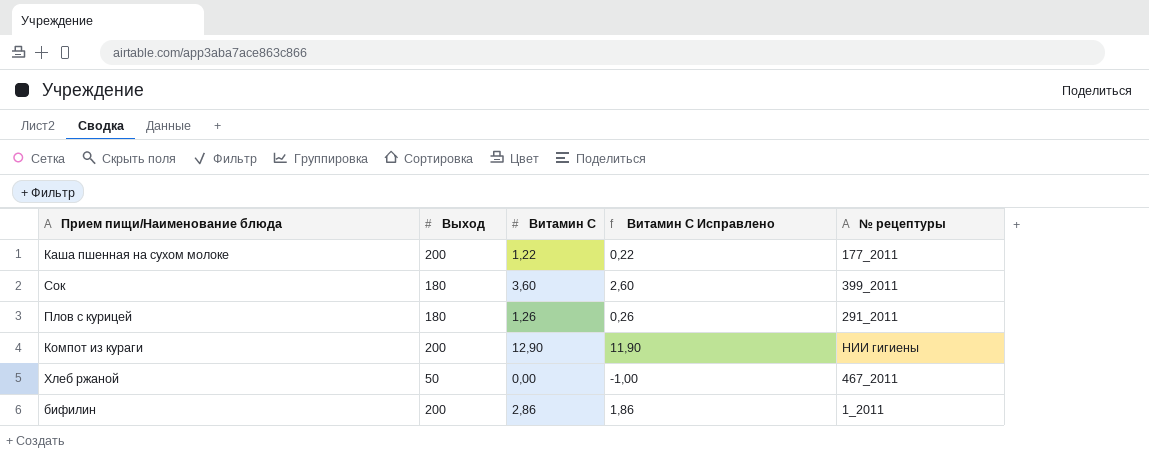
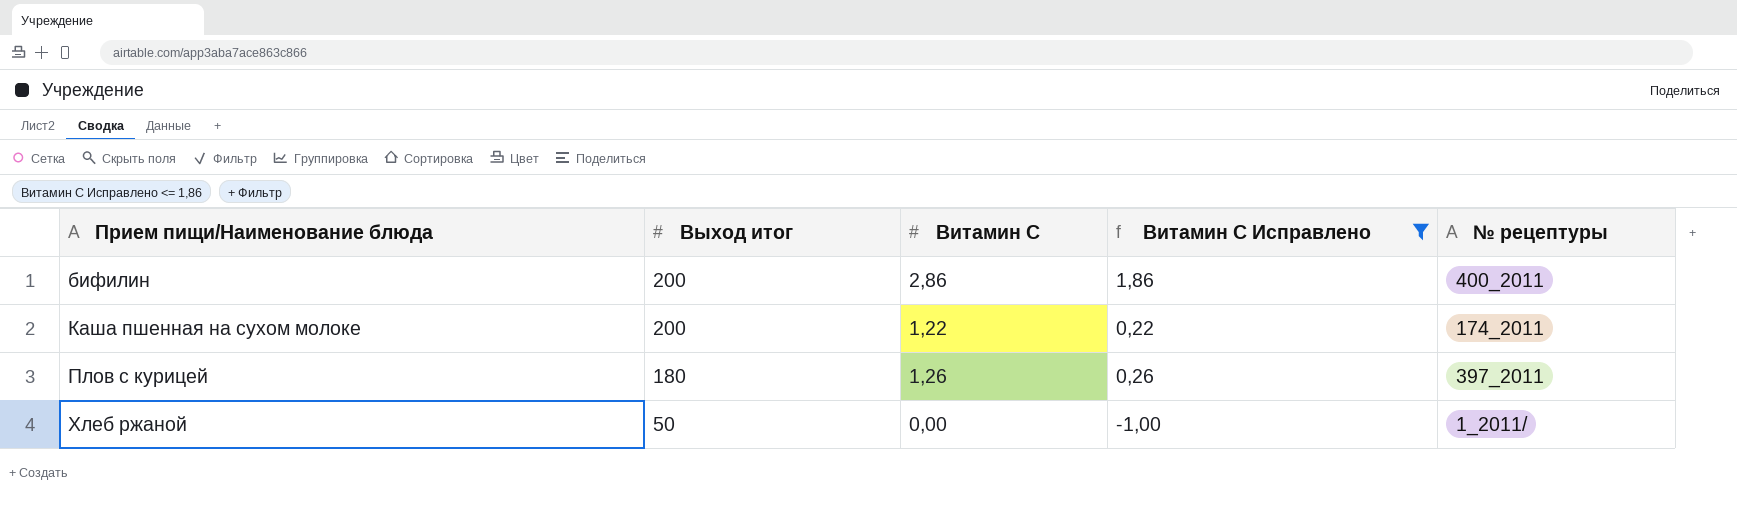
filter: none -> Витамин С Исправлено <= 1,86
row order: none -> Прием пищи/Наименование блюда ascending
column name: Выход -> Выход итог
бифилин | № рецептуры: 1_2011 -> 400_2011
Каша пшенная на сухом молоке | № рецептуры: 177_2011 -> 174_2011
Плов с курицей | № рецептуры: 291_2011 -> 397_2011
Хлеб ржаной | № рецептуры: 467_2011 -> 1_2011/

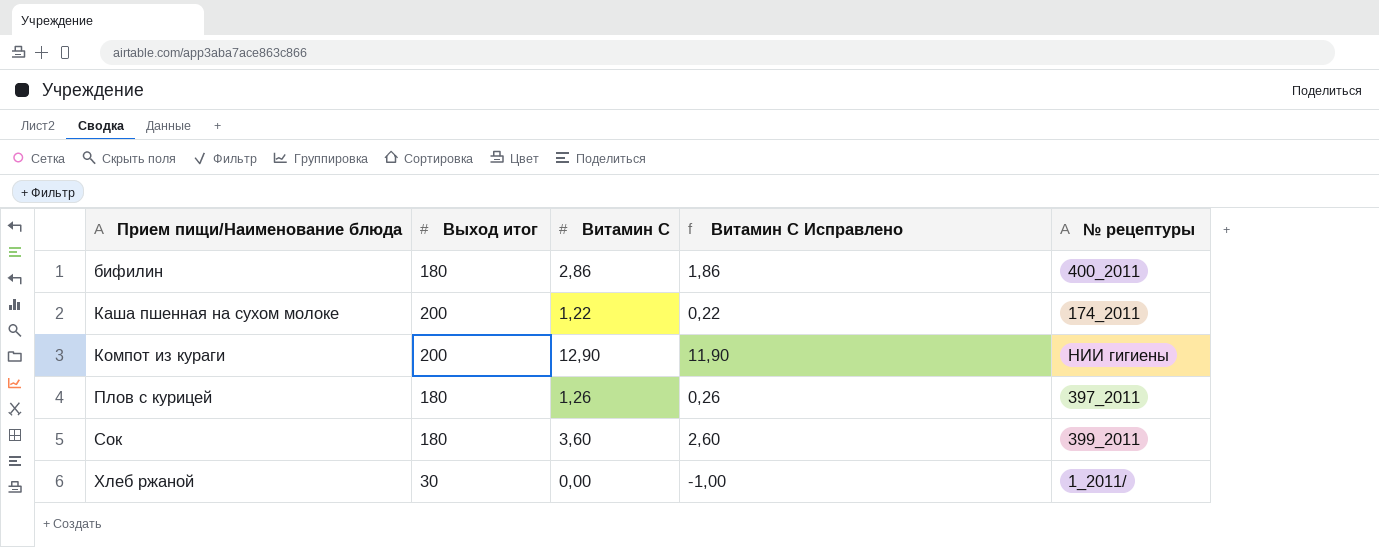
filter: Витамин С Исправлено <= 1,86 -> none
бифилин | Выход итог: 200 -> 180
Хлеб ржаной | Выход итог: 50 -> 30

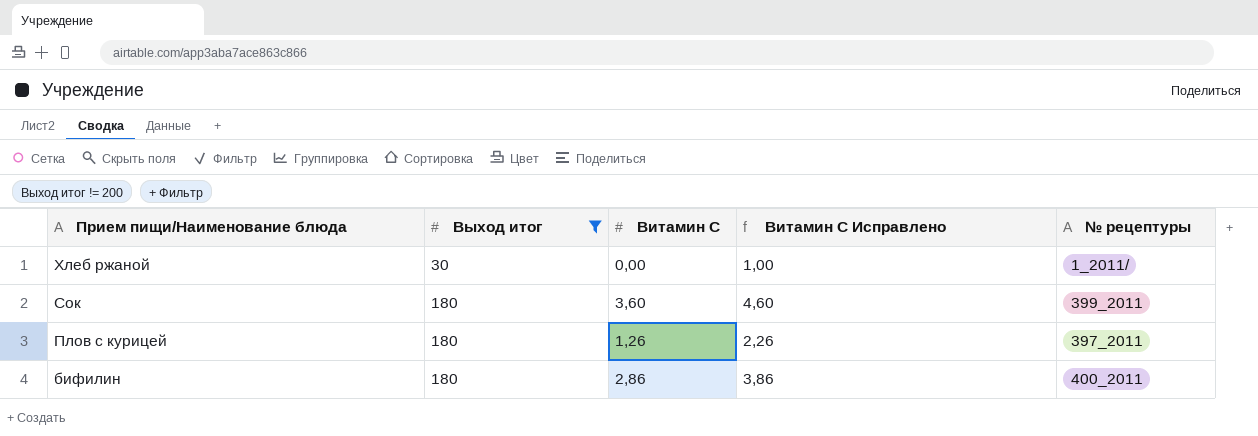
filter: none -> Выход итог != 200
row order: Прием пищи/Наименование блюда ascending -> Прием пищи/Наименование блюда descending
column Витамин С Исправлено | formula: [Витамин С] - 1 -> [Витамин С] + 1

